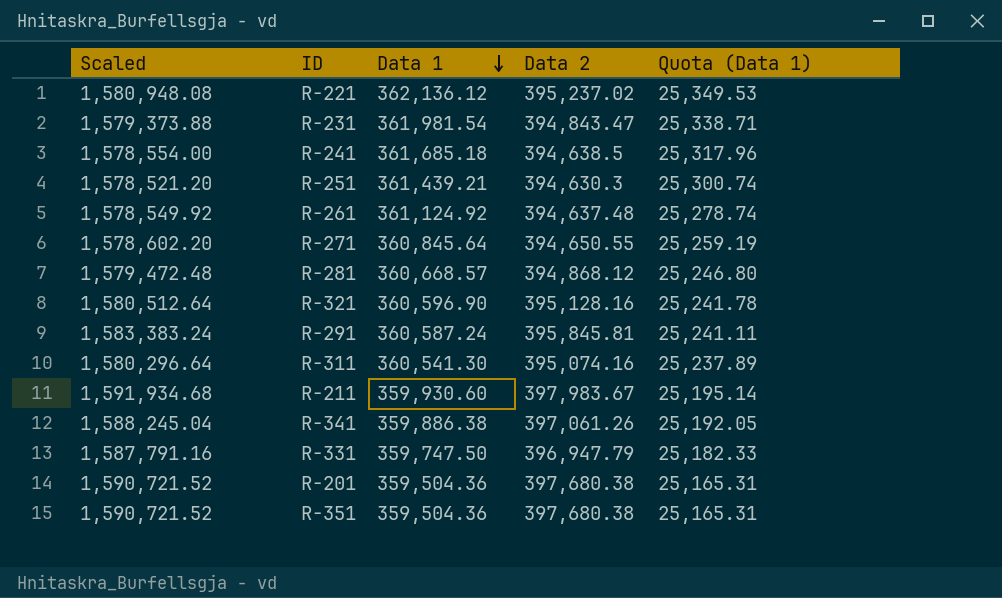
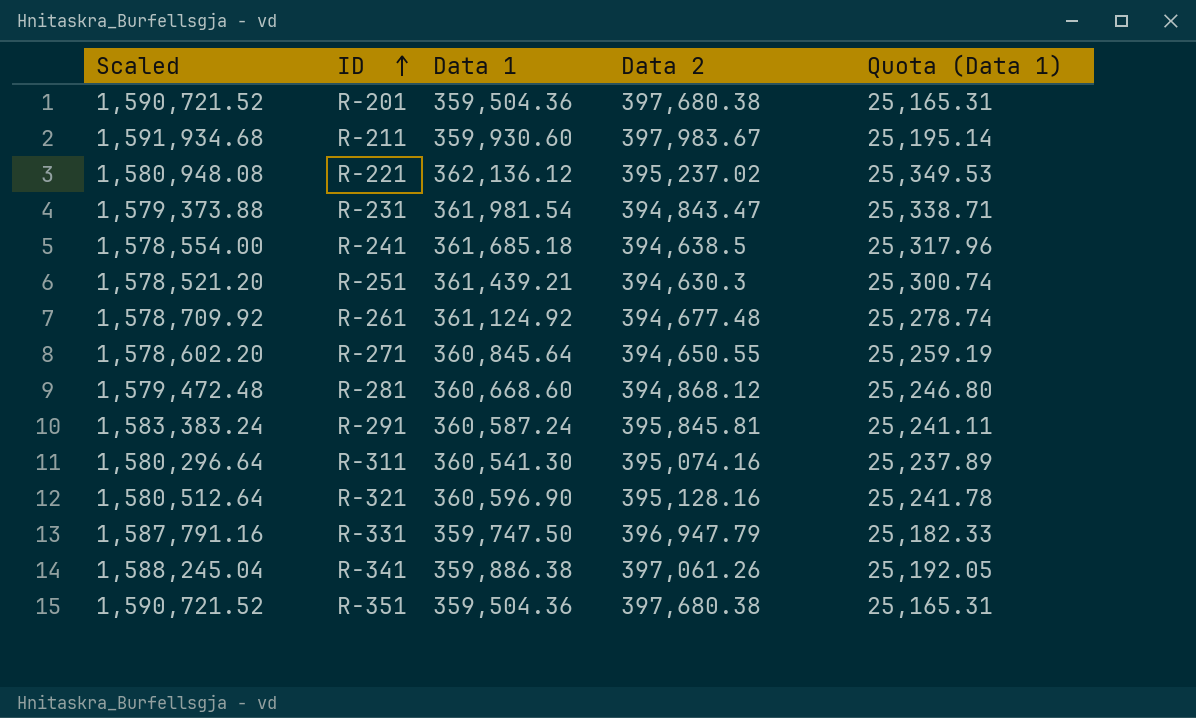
row order: Data 1 descending -> ID ascending
R-261 | Scaled: 1,578,549.92 -> 1,578,709.92
R-261 | Data 2: 394,637.48 -> 394,677.48
R-281 | Data 1: 360,668.57 -> 360,668.60

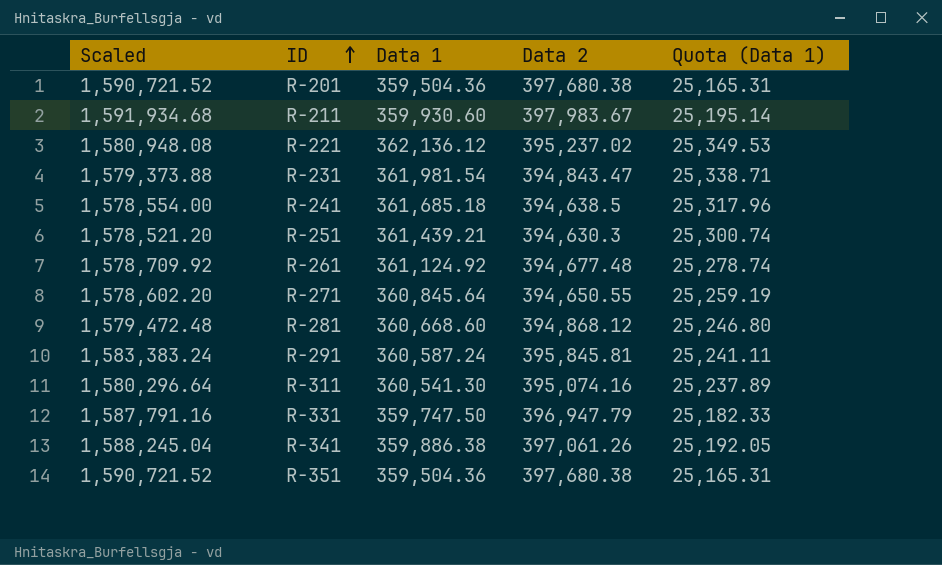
row R-321: 1,580,512.64 | 360,596.90 | 395,128.16 | 25,241.78 -> none

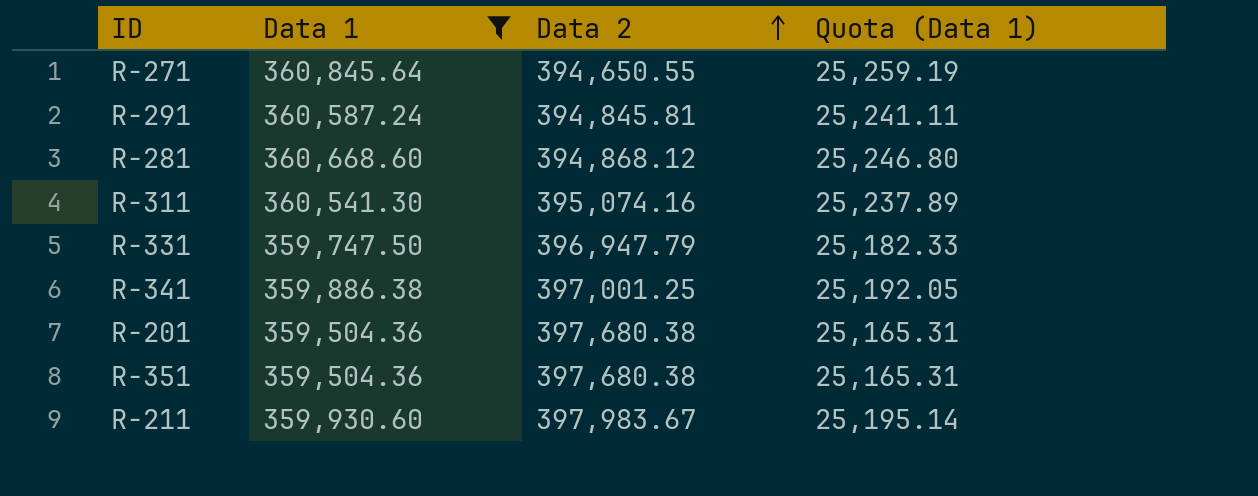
filter: none -> Data 1 <= 360,845.64
row order: ID ascending -> Data 2 ascending
column Scaled | formula: [Data 2] * 4 -> none
R-291 | Data 2: 395,845.81 -> 394,845.81
R-341 | Data 2: 397,061.26 -> 397,001.25

